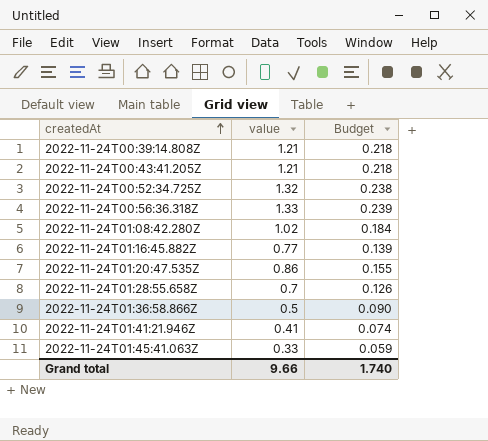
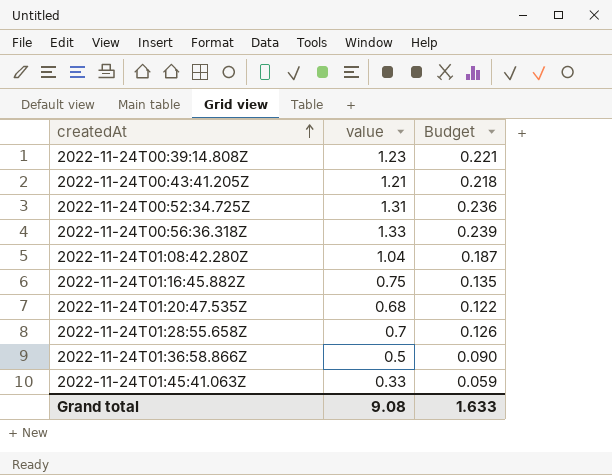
row 2022-11-24T01:41:21.946Z: 0.41 | 0.074 -> none
2022-11-24T00:39:14.808Z | value: 1.21 -> 1.23
2022-11-24T00:39:14.808Z | Budget: 0.218 -> 0.221
2022-11-24T00:52:34.725Z | value: 1.32 -> 1.31
2022-11-24T00:52:34.725Z | Budget: 0.238 -> 0.236
2022-11-24T01:08:42.280Z | value: 1.02 -> 1.04
2022-11-24T01:08:42.280Z | Budget: 0.184 -> 0.187
2022-11-24T01:16:45.882Z | value: 0.77 -> 0.75
2022-11-24T01:16:45.882Z | Budget: 0.139 -> 0.135
2022-11-24T01:20:47.535Z | value: 0.86 -> 0.68
2022-11-24T01:20:47.535Z | Budget: 0.155 -> 0.122
Grand total | value: 9.66 -> 9.08
Grand total | Budget: 1.740 -> 1.633

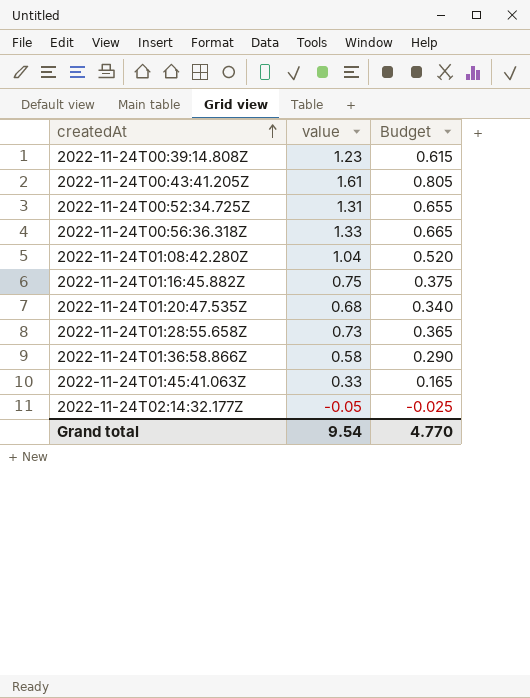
column Budget | formula: [value] * 0.18 -> [value] * 0.5
2022-11-24T00:43:41.205Z | value: 1.21 -> 1.61
2022-11-24T01:28:55.658Z | value: 0.7 -> 0.73
2022-11-24T01:36:58.866Z | value: 0.5 -> 0.58
row 2022-11-24T02:14:32.177Z: none -> -0.05 | -0.025
Grand total | value: 9.08 -> 9.54
Grand total | Budget: 1.633 -> 4.770

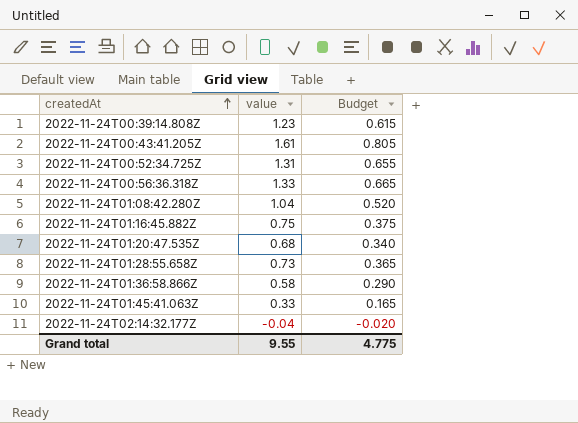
2022-11-24T02:14:32.177Z | value: -0.05 -> -0.04
2022-11-24T02:14:32.177Z | Budget: -0.025 -> -0.020
Grand total | value: 9.54 -> 9.55
Grand total | Budget: 4.770 -> 4.775

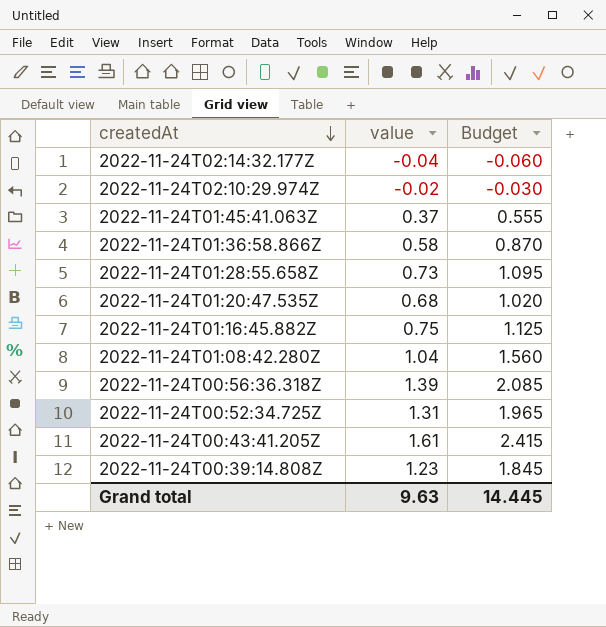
row order: createdAt ascending -> createdAt descending
column Budget | formula: [value] * 0.5 -> [value] * 1.5
row 2022-11-24T02:10:29.974Z: none -> -0.02 | -0.030
2022-11-24T01:45:41.063Z | value: 0.33 -> 0.37
2022-11-24T00:56:36.318Z | value: 1.33 -> 1.39
Grand total | value: 9.55 -> 9.63
Grand total | Budget: 4.775 -> 14.445

